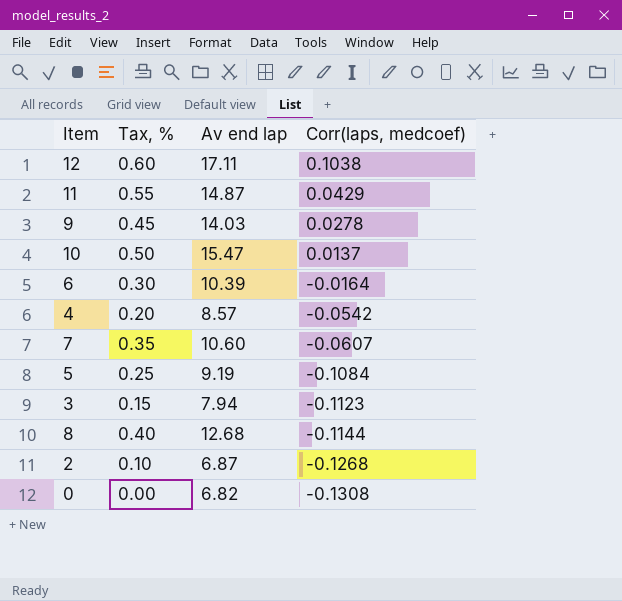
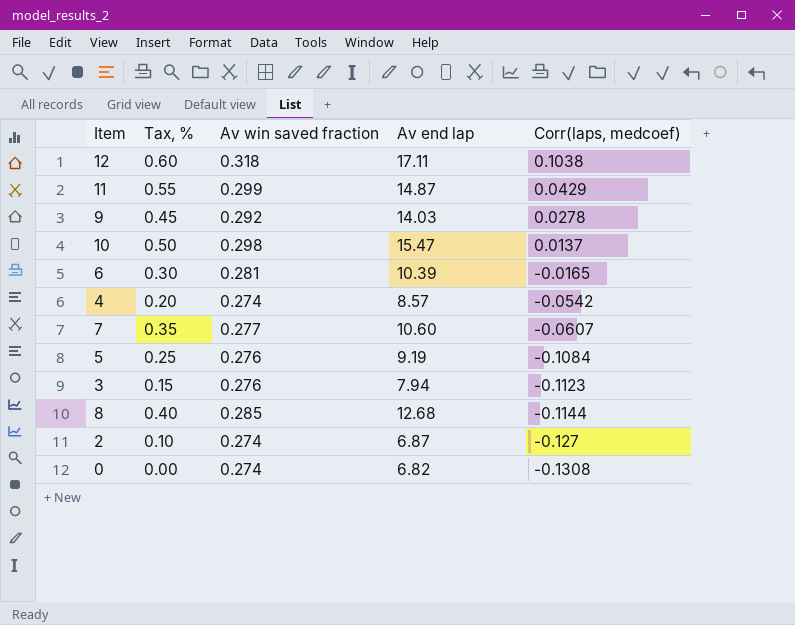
column Av win saved fraction | position: none -> 3
6 | Corr(laps, medcoef): -0.0164 -> -0.0165
2 | Corr(laps, medcoef): -0.1268 -> -0.127

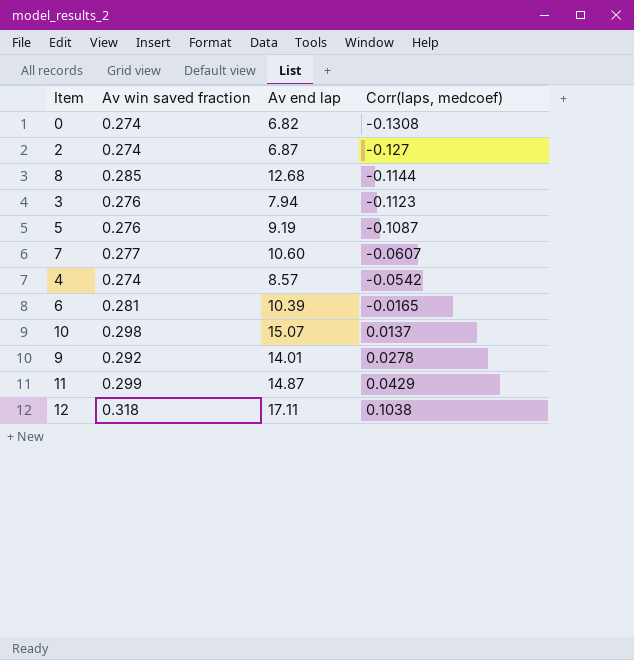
row order: Corr(laps, medcoef) descending -> Corr(laps, medcoef) ascending
column Tax, % | position: 2 -> none
5 | Corr(laps, medcoef): -0.1084 -> -0.1087
10 | Av end lap: 15.47 -> 15.07
9 | Av end lap: 14.03 -> 14.01

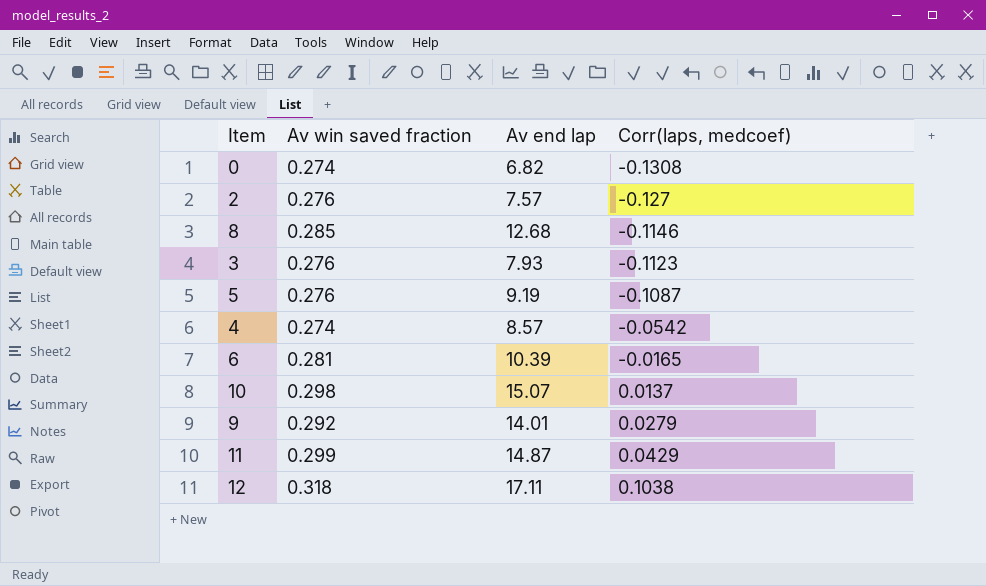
row 7: 0.277 | 10.60 | -0.0607 -> none
2 | Av win saved fraction: 0.274 -> 0.276
2 | Av end lap: 6.87 -> 7.57
8 | Corr(laps, medcoef): -0.1144 -> -0.1146
3 | Av end lap: 7.94 -> 7.93
9 | Corr(laps, medcoef): 0.0278 -> 0.0279

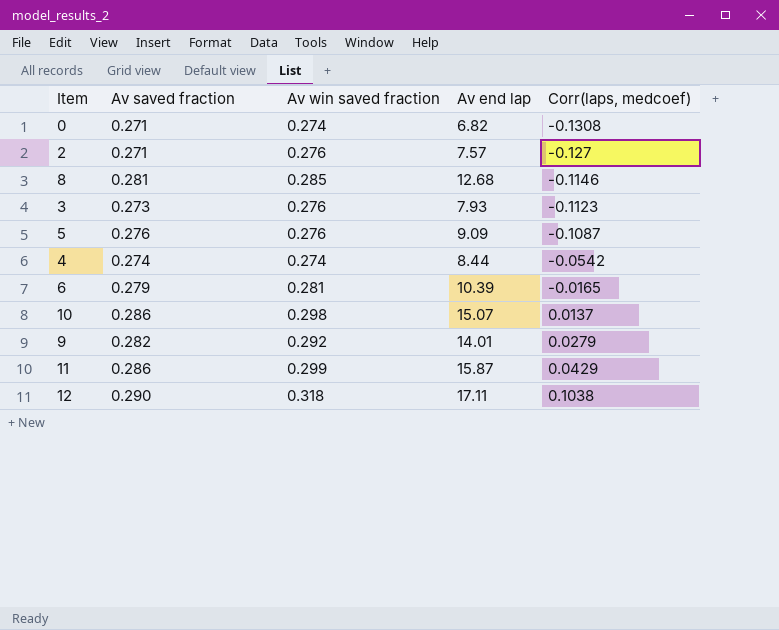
column Av saved fraction | position: none -> 2
5 | Av end lap: 9.19 -> 9.09
4 | Av end lap: 8.57 -> 8.44
11 | Av end lap: 14.87 -> 15.87

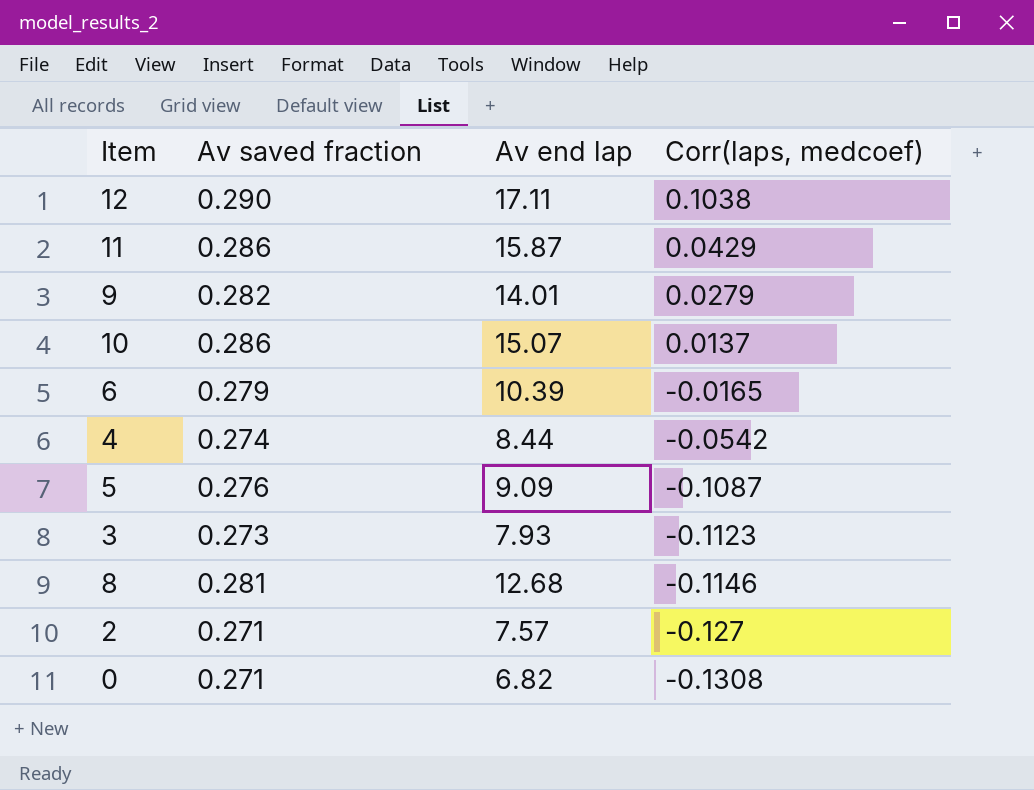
row order: Corr(laps, medcoef) ascending -> Corr(laps, medcoef) descending
column Av win saved fraction | position: 3 -> none

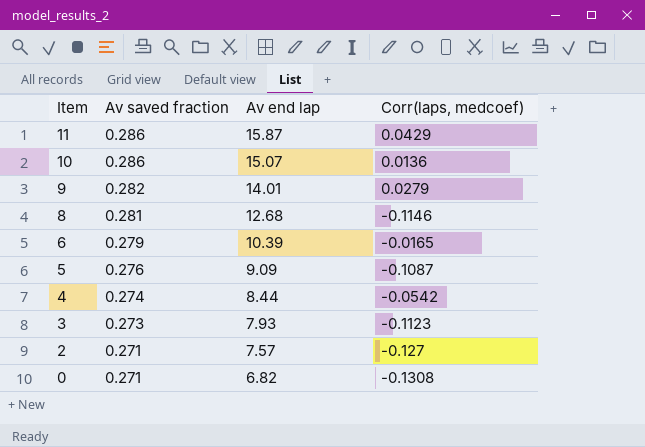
row order: Corr(laps, medcoef) descending -> Item descending
row 12: 0.290 | 17.11 | 0.1038 -> none
10 | Corr(laps, medcoef): 0.0137 -> 0.0136

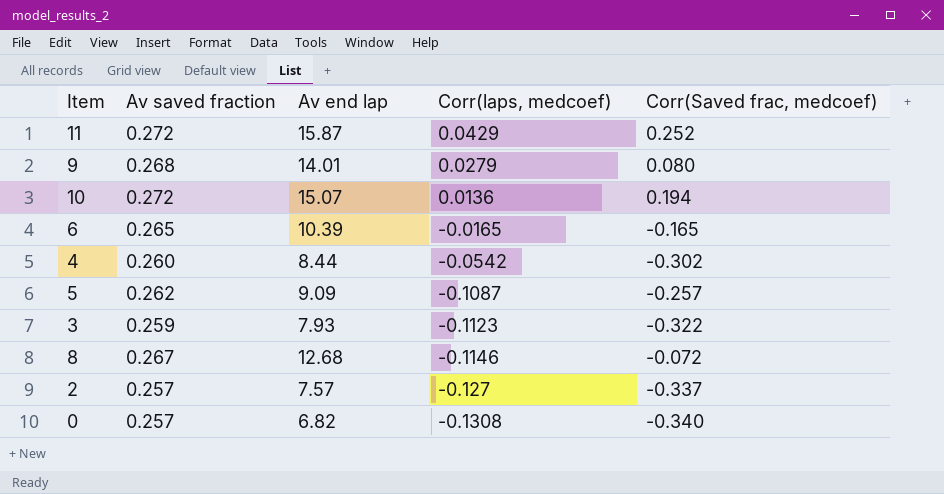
row order: Item descending -> Corr(laps, medcoef) descending
column Corr(Saved frac, medcoef) | position: none -> 5
11 | Av saved fraction: 0.286 -> 0.272
9 | Av saved fraction: 0.282 -> 0.268
10 | Av saved fraction: 0.286 -> 0.272
6 | Av saved fraction: 0.279 -> 0.265
4 | Av saved fraction: 0.274 -> 0.260
5 | Av saved fraction: 0.276 -> 0.262
3 | Av saved fraction: 0.273 -> 0.259
8 | Av saved fraction: 0.281 -> 0.267
2 | Av saved fraction: 0.271 -> 0.257
0 | Av saved fraction: 0.271 -> 0.257

